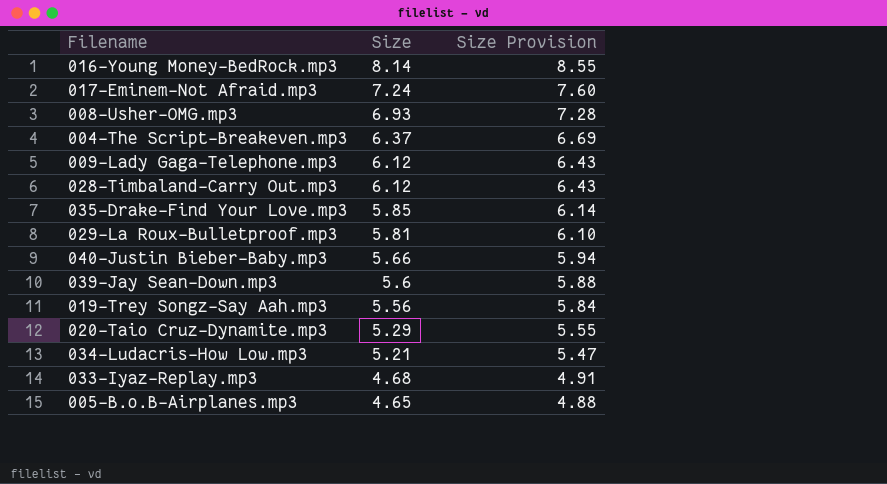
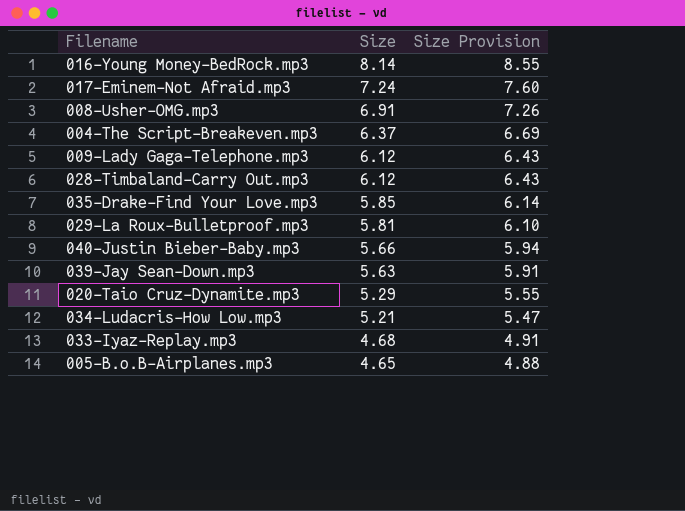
row 019-Trey Songz-Say Aah.mp3: 5.56 | 5.84 -> none
008-Usher-OMG.mp3 | Size: 6.93 -> 6.91
008-Usher-OMG.mp3 | Size Provision: 7.28 -> 7.26
039-Jay Sean-Down.mp3 | Size: 5.6 -> 5.63
039-Jay Sean-Down.mp3 | Size Provision: 5.88 -> 5.91

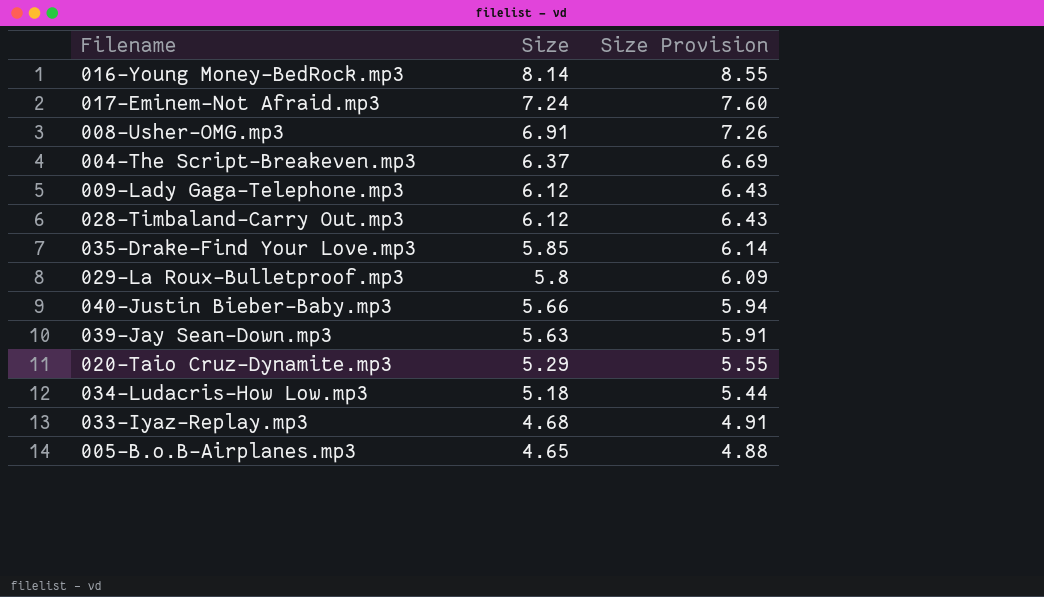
029-La Roux-Bulletproof.mp3 | Size: 5.81 -> 5.8
029-La Roux-Bulletproof.mp3 | Size Provision: 6.10 -> 6.09
034-Ludacris-How Low.mp3 | Size: 5.21 -> 5.18
034-Ludacris-How Low.mp3 | Size Provision: 5.47 -> 5.44

